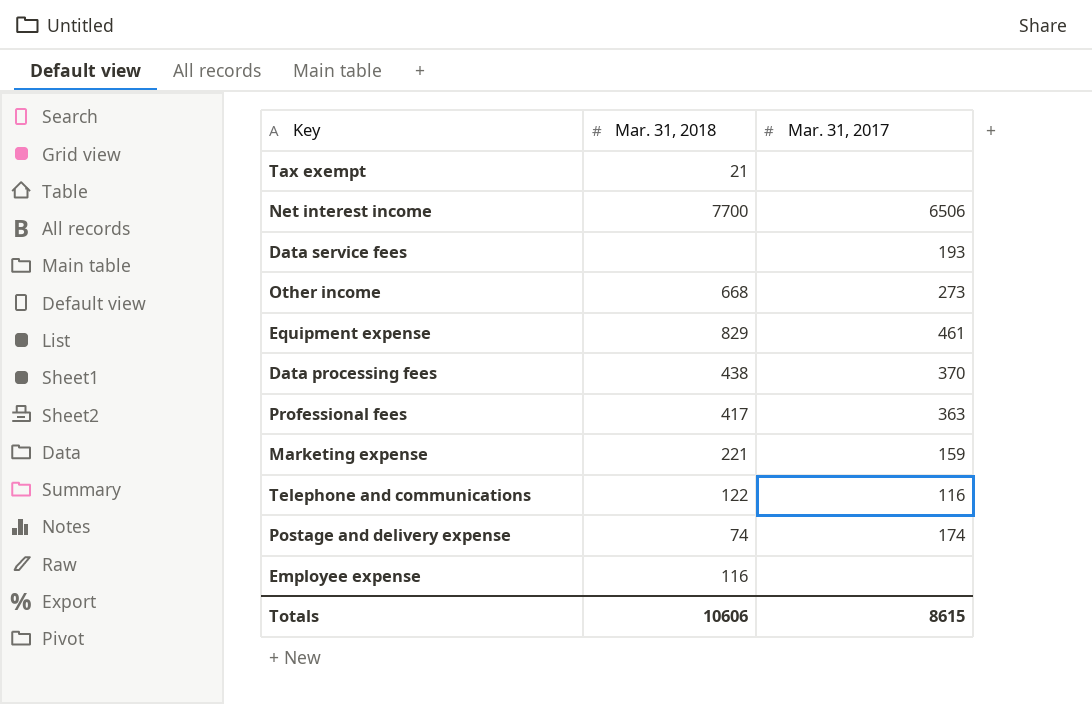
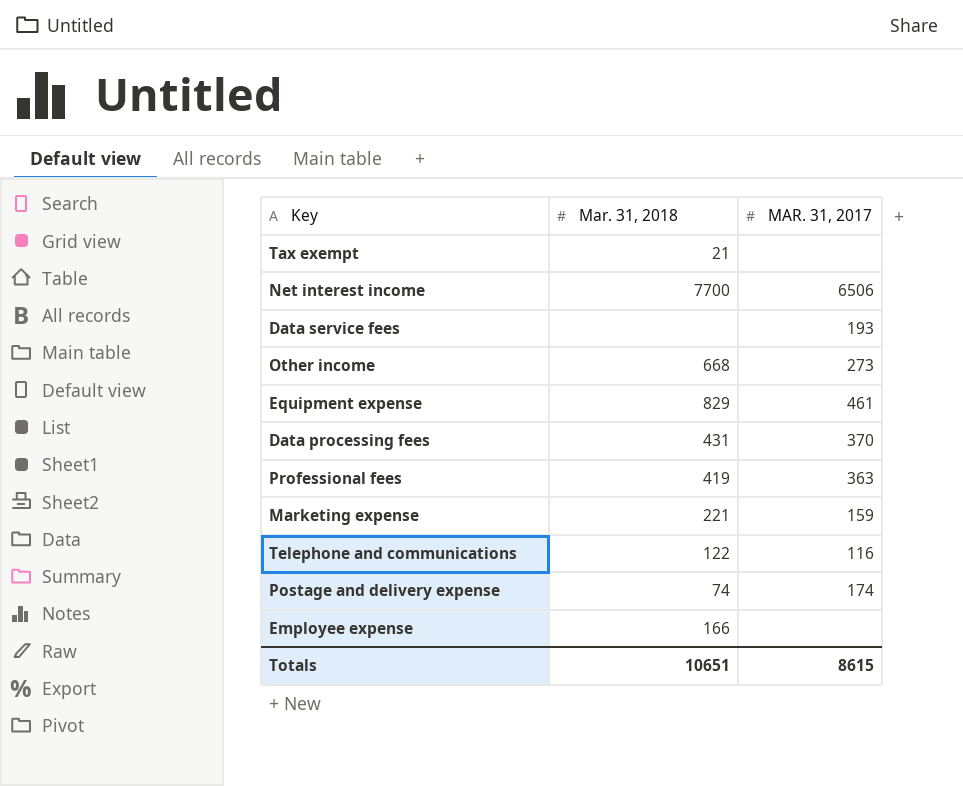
column name: Mar. 31, 2017 -> MAR. 31, 2017
Data processing fees | Mar. 31, 2018: 438 -> 431
Professional fees | Mar. 31, 2018: 417 -> 419
Employee expense | Mar. 31, 2018: 116 -> 166
Totals | Mar. 31, 2018: 10606 -> 10651

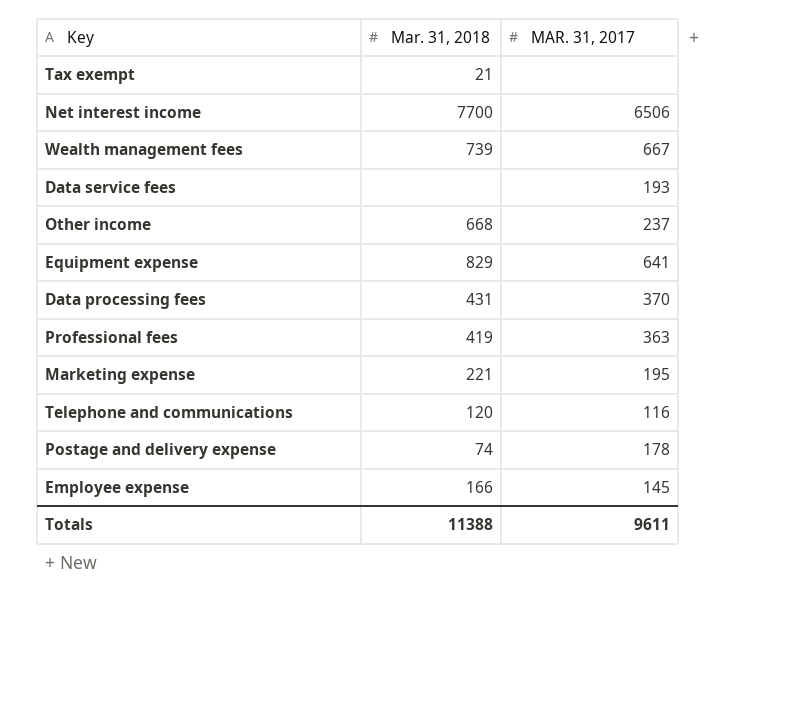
row Wealth management fees: none -> 739 | 667
Other income | MAR. 31, 2017: 273 -> 237
Equipment expense | MAR. 31, 2017: 461 -> 641
Marketing expense | MAR. 31, 2017: 159 -> 195
Telephone and communications | Mar. 31, 2018: 122 -> 120
Postage and delivery expense | MAR. 31, 2017: 174 -> 178
Employee expense | MAR. 31, 2017: none -> 145
Totals | Mar. 31, 2018: 10651 -> 11388
Totals | MAR. 31, 2017: 8615 -> 9611

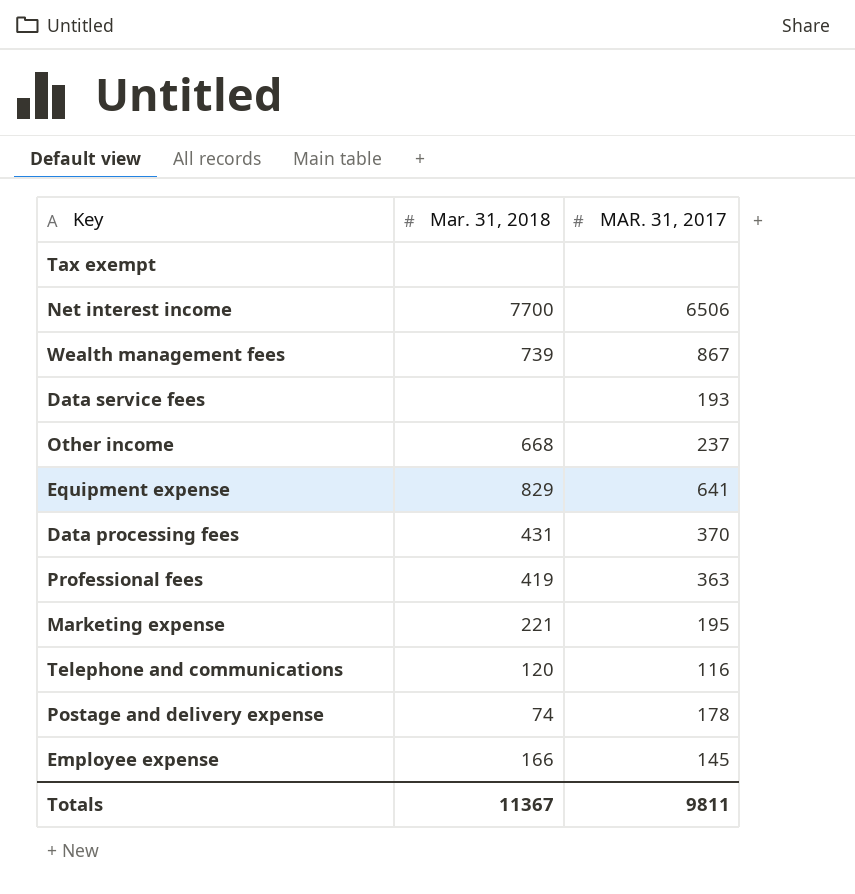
Tax exempt | Mar. 31, 2018: 21 -> none
Wealth management fees | MAR. 31, 2017: 667 -> 867
Totals | Mar. 31, 2018: 11388 -> 11367
Totals | MAR. 31, 2017: 9611 -> 9811

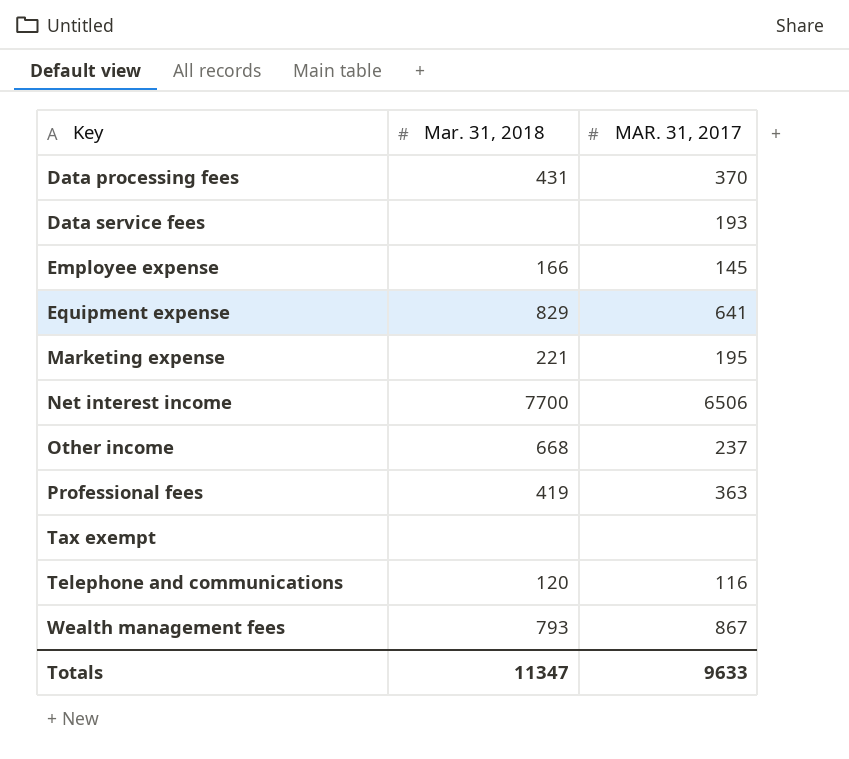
row order: none -> Key ascending
row Postage and delivery expense: 74 | 178 -> none
Wealth management fees | Mar. 31, 2018: 739 -> 793
Totals | Mar. 31, 2018: 11367 -> 11347
Totals | MAR. 31, 2017: 9811 -> 9633

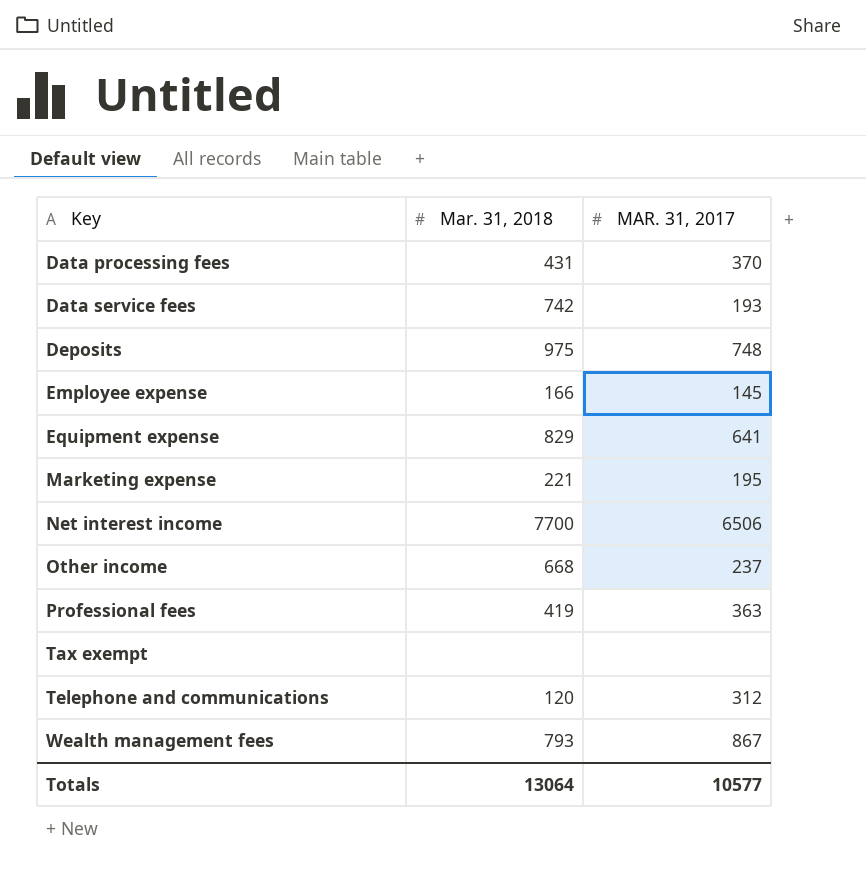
Data service fees | Mar. 31, 2018: none -> 742
row Deposits: none -> 975 | 748
Telephone and communications | MAR. 31, 2017: 116 -> 312
Totals | Mar. 31, 2018: 11347 -> 13064
Totals | MAR. 31, 2017: 9633 -> 10577

